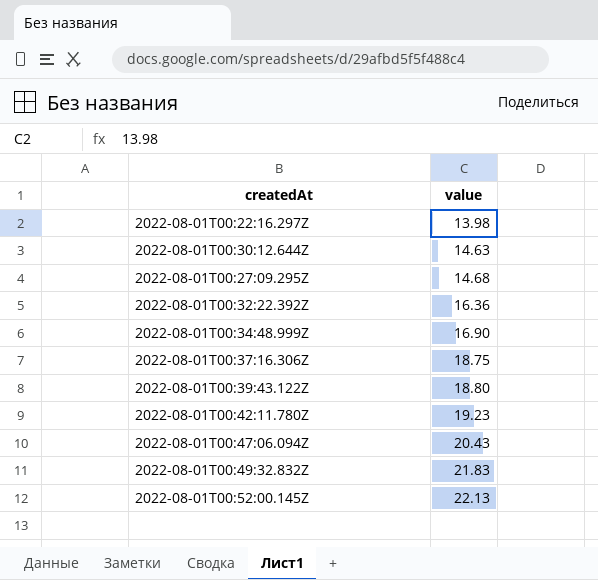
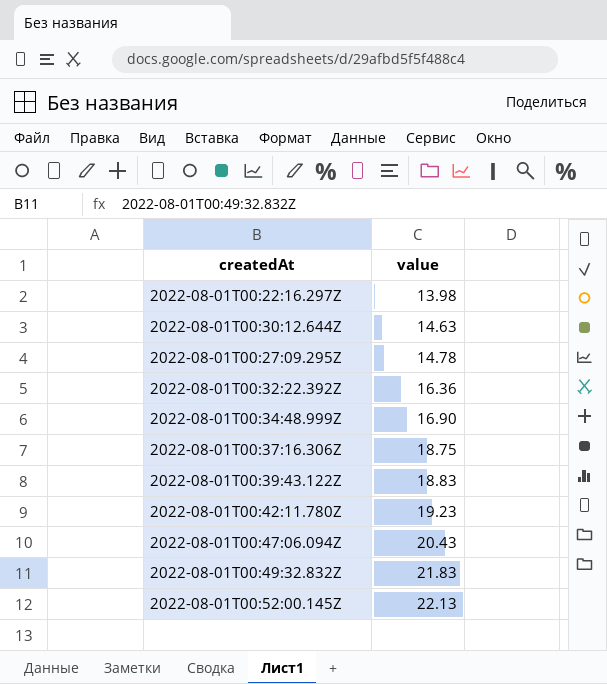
2022-08-01T00:27:09.295Z | value: 14.68 -> 14.78
2022-08-01T00:39:43.122Z | value: 18.80 -> 18.83

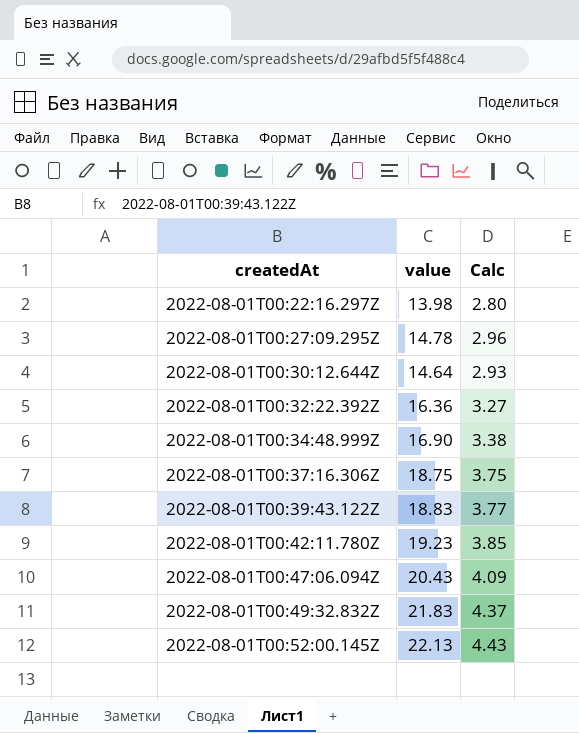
row order: value ascending -> createdAt ascending
column Calc | formula: none -> [value] * 0.2
2022-08-01T00:30:12.644Z | value: 14.63 -> 14.64

